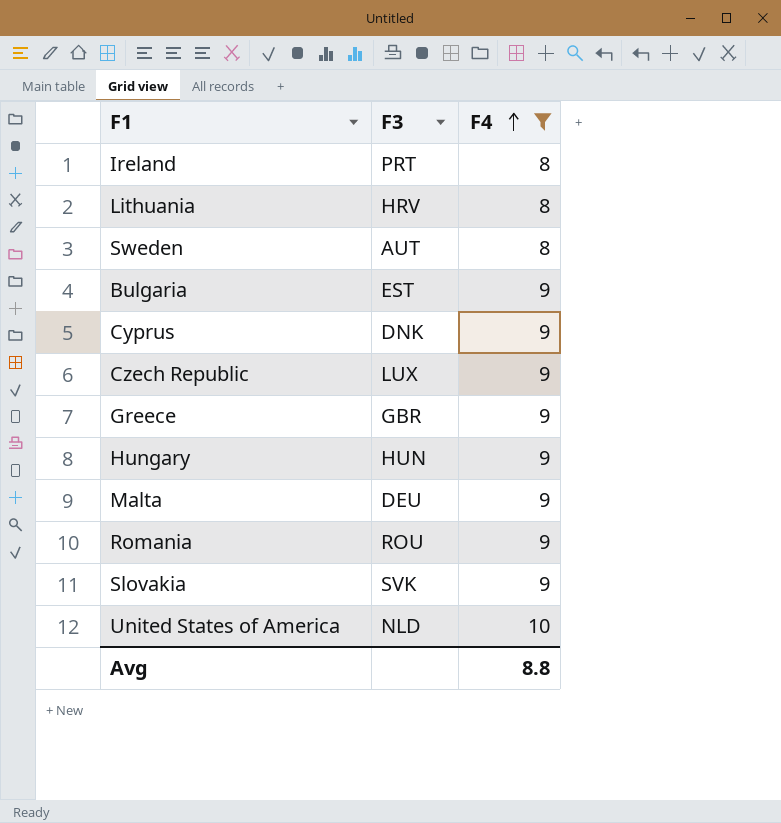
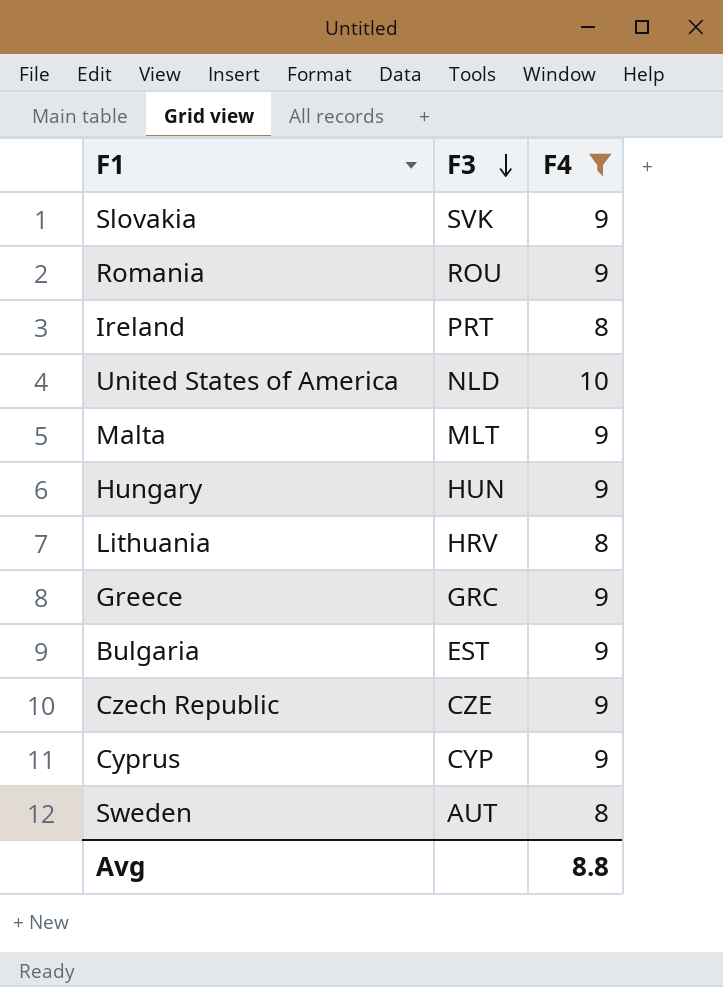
row order: F4 ascending -> F3 descending
Malta | F3: DEU -> MLT
Greece | F3: GBR -> GRC
Czech Republic | F3: LUX -> CZE
Cyprus | F3: DNK -> CYP

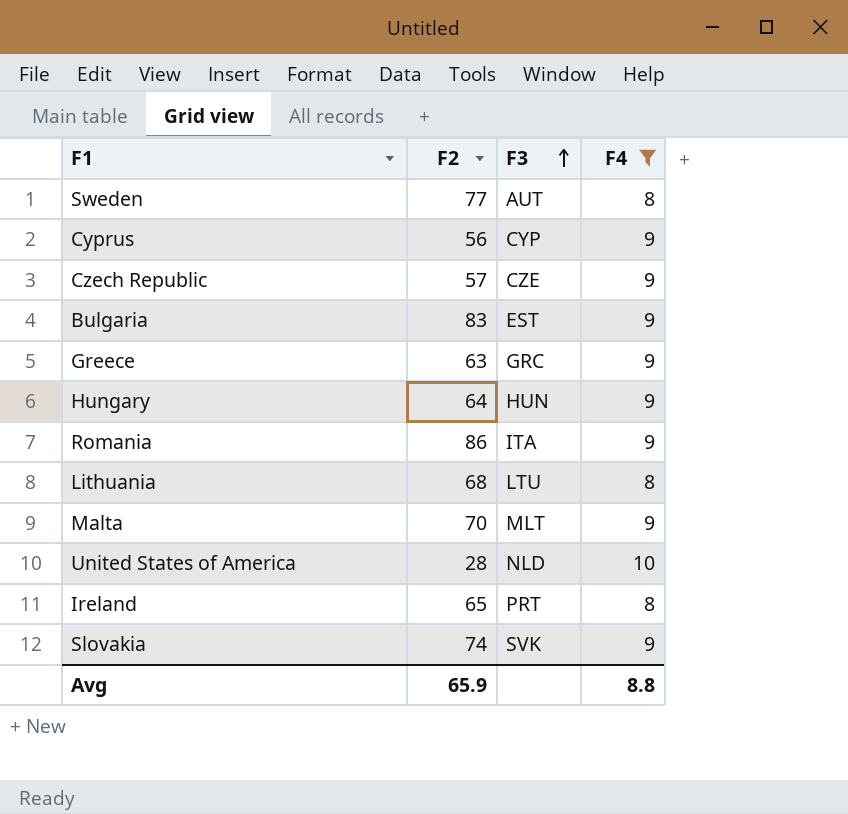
row order: F3 descending -> F3 ascending
column F2 | position: none -> 2
Romania | F3: ROU -> ITA
Lithuania | F3: HRV -> LTU

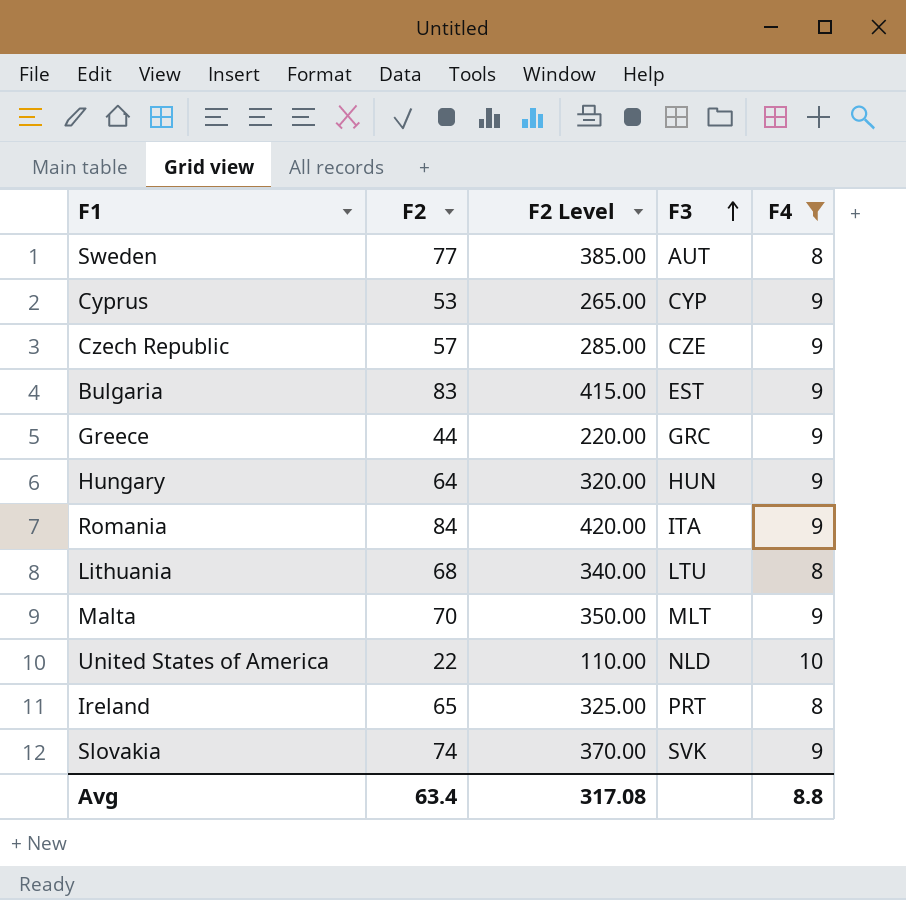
column F2 Level | formula: none -> [F2] * 5
Cyprus | F2: 56 -> 53
Greece | F2: 63 -> 44
Romania | F2: 86 -> 84
United States of America | F2: 28 -> 22
Avg | F2: 65.9 -> 63.4

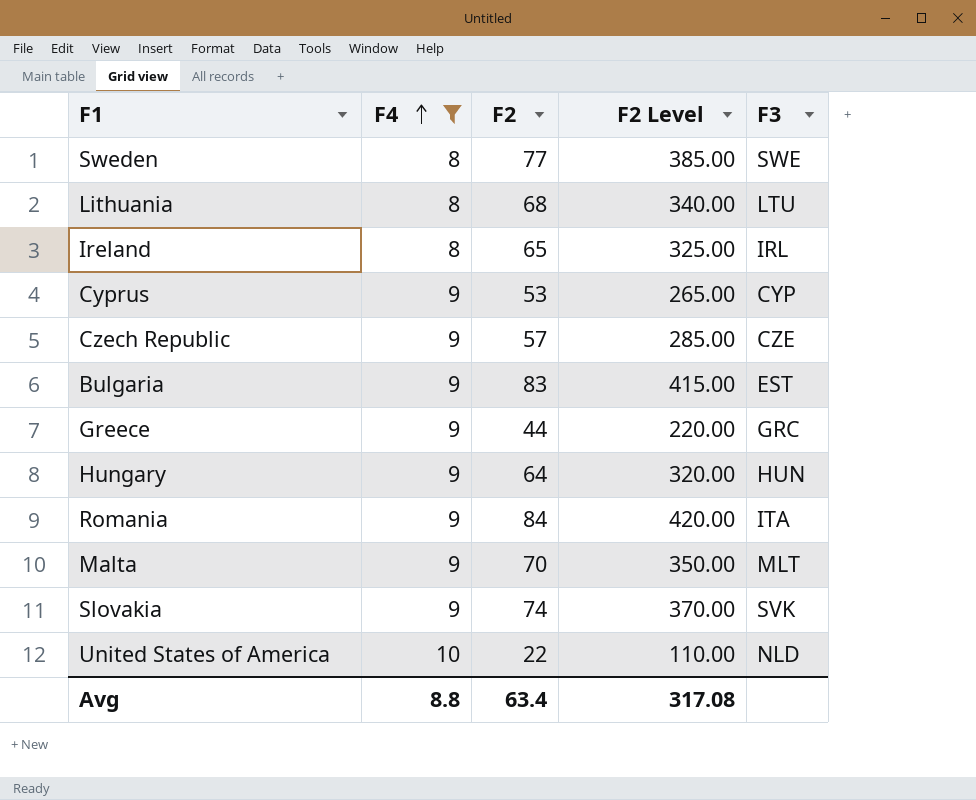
row order: F3 ascending -> F4 ascending
column F4 | position: 5 -> 2
Sweden | F3: AUT -> SWE
Ireland | F3: PRT -> IRL

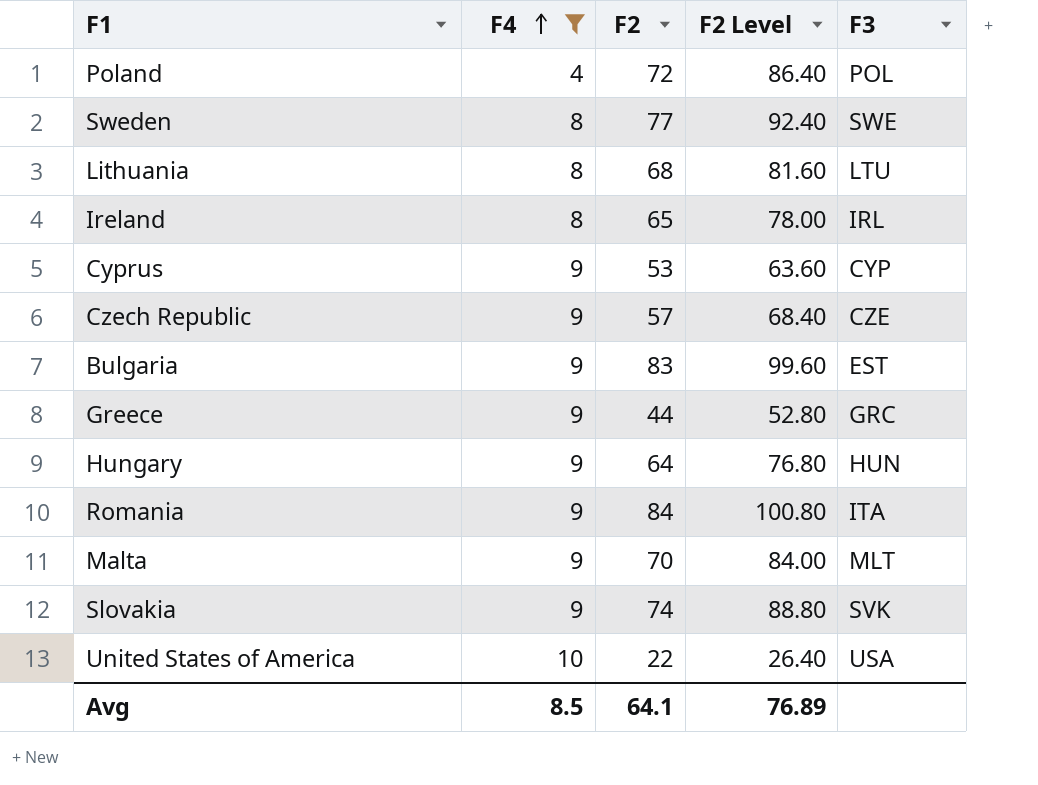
column F2 Level | formula: [F2] * 5 -> [F2] * 1.2
row Poland: none -> 4 | 72 | 86.40 | POL
United States of America | F3: NLD -> USA
Avg | F4: 8.8 -> 8.5
Avg | F2: 63.4 -> 64.1
Avg | F2 Level: 317.08 -> 76.89

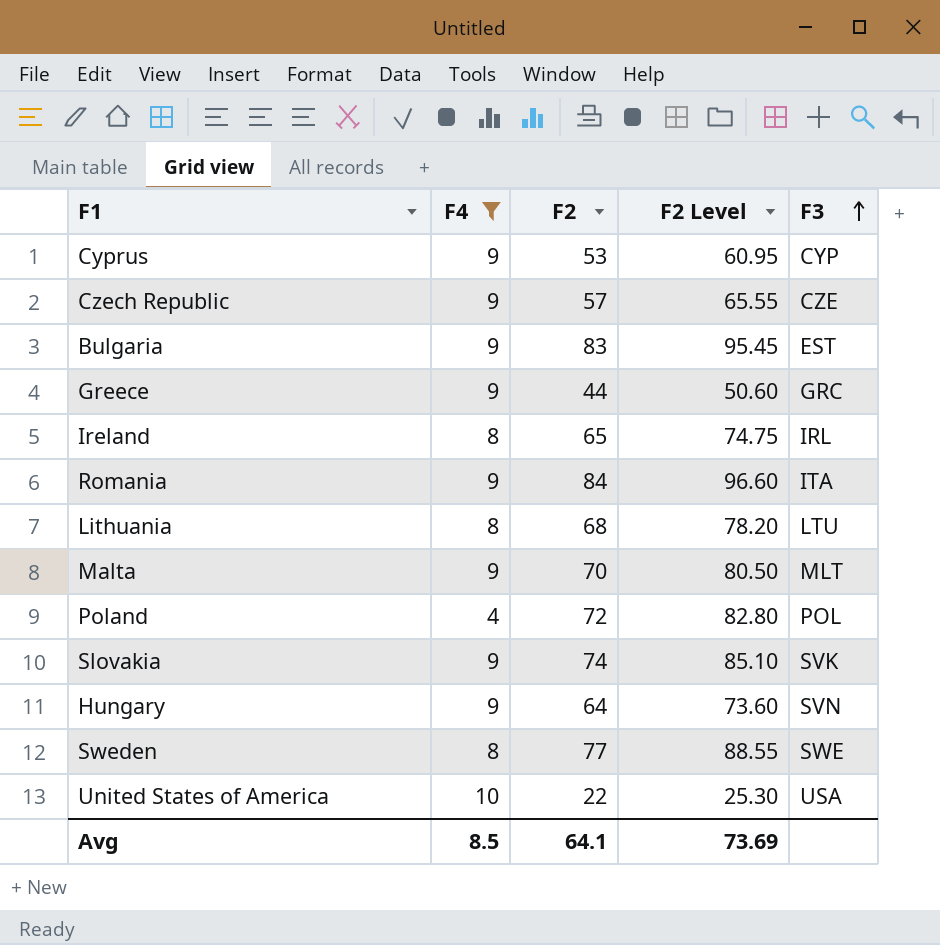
row order: F4 ascending -> F3 ascending
column F2 Level | formula: [F2] * 1.2 -> [F2] * 1.15
Hungary | F3: HUN -> SVN
Avg | F2 Level: 76.89 -> 73.69

